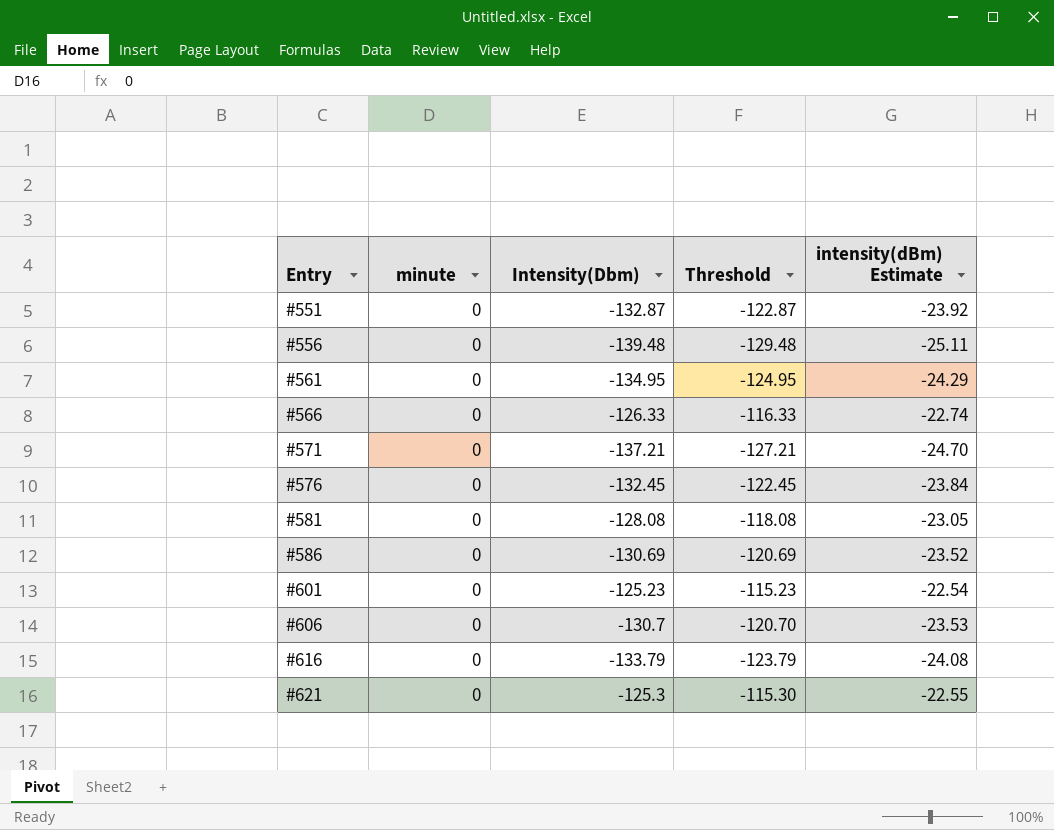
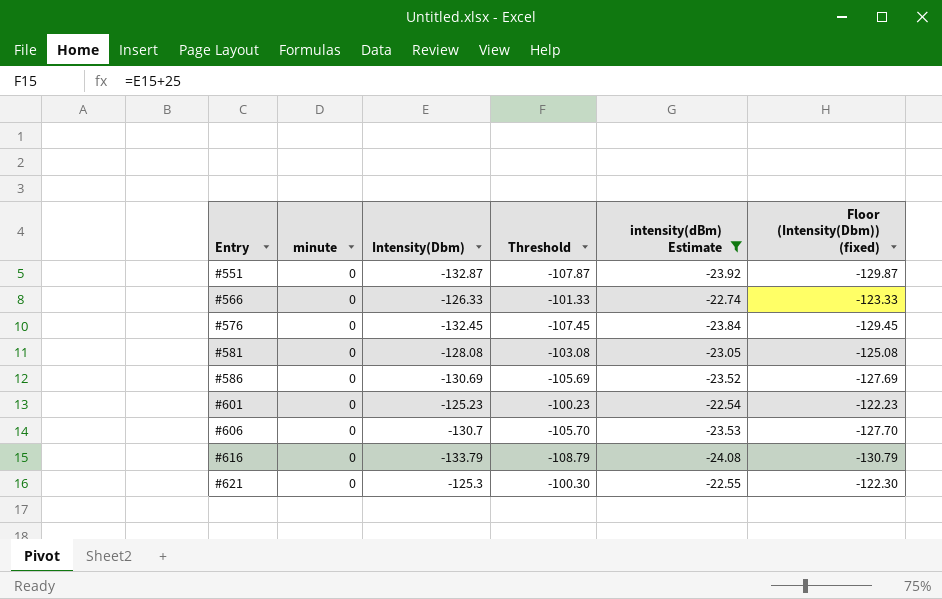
filter: none -> intensity(dBm) Estimate >= -24.08
column Threshold | formula: [Intensity(Dbm)] + 10 -> [Intensity(Dbm)] + 25
column Floor (Intensity(Dbm)) (fixed) | formula: none -> [Intensity(Dbm)] + 3

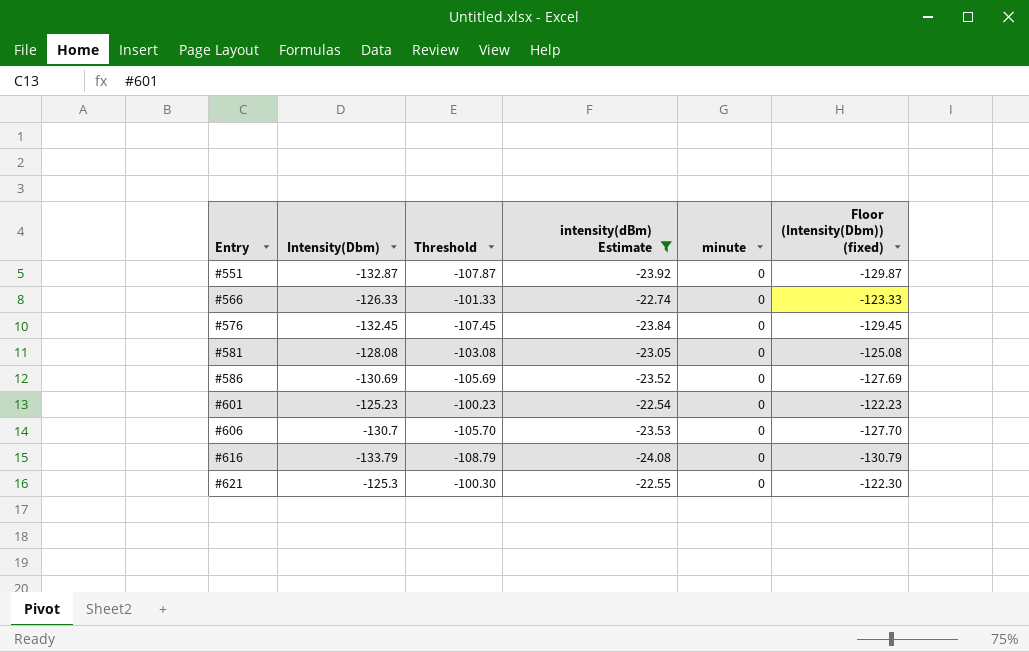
column minute | position: 2 -> 5

